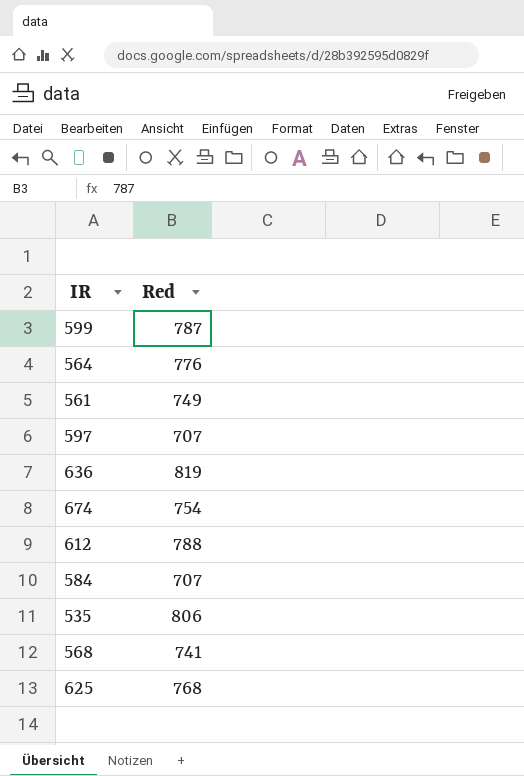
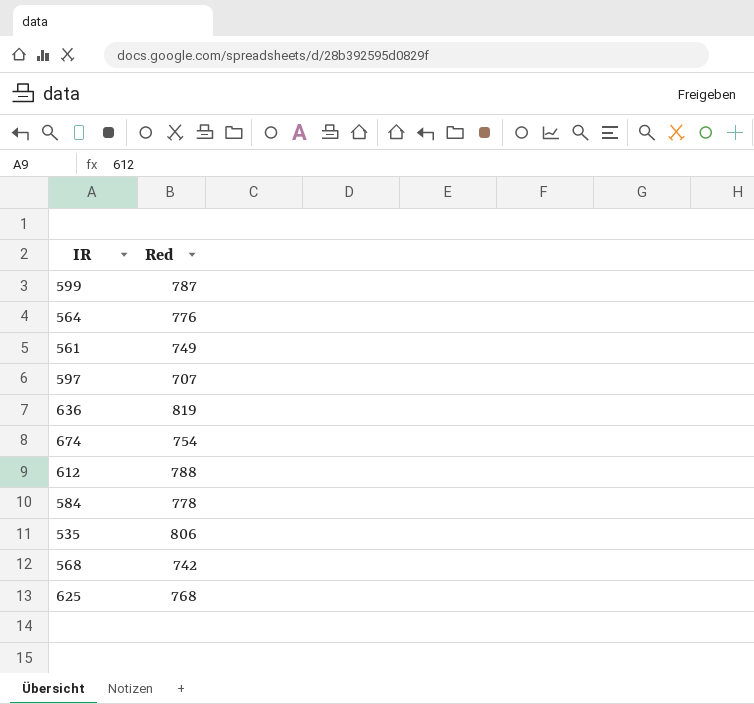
584 | Red: 707 -> 778
568 | Red: 741 -> 742

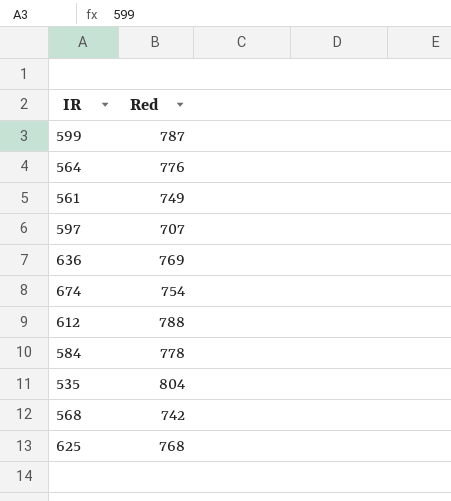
636 | Red: 819 -> 769
535 | Red: 806 -> 804

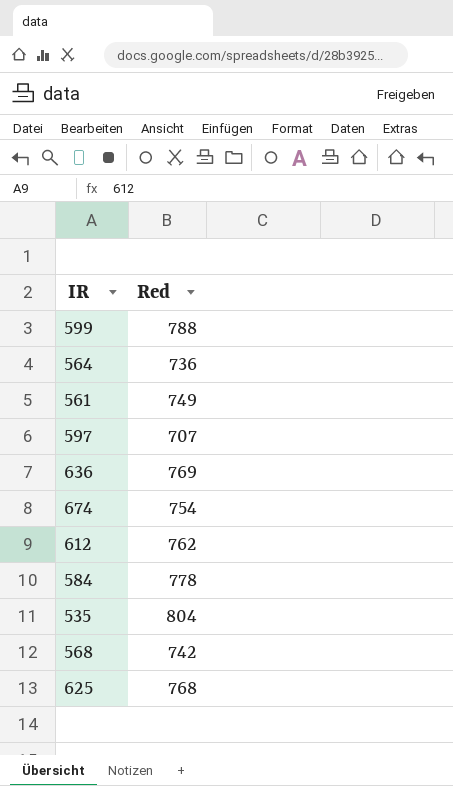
599 | Red: 787 -> 788
564 | Red: 776 -> 736
612 | Red: 788 -> 762

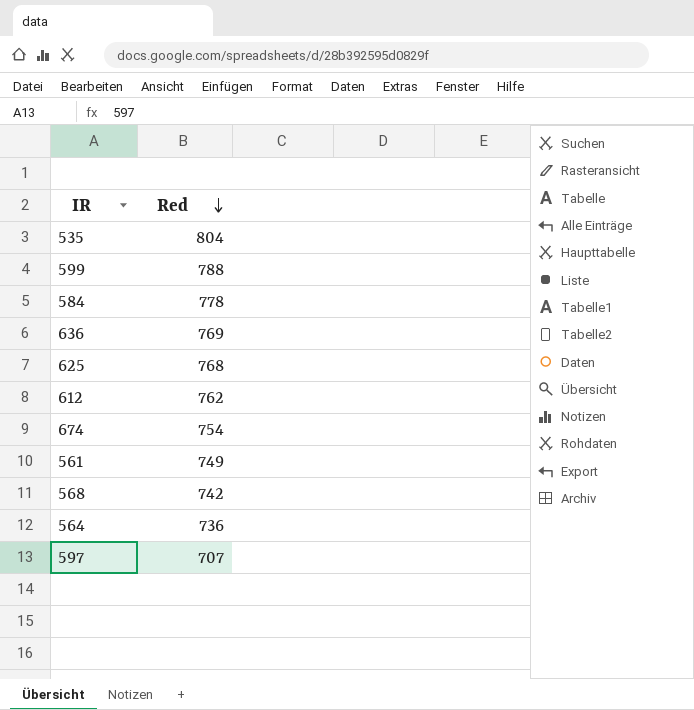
row order: none -> Red descending

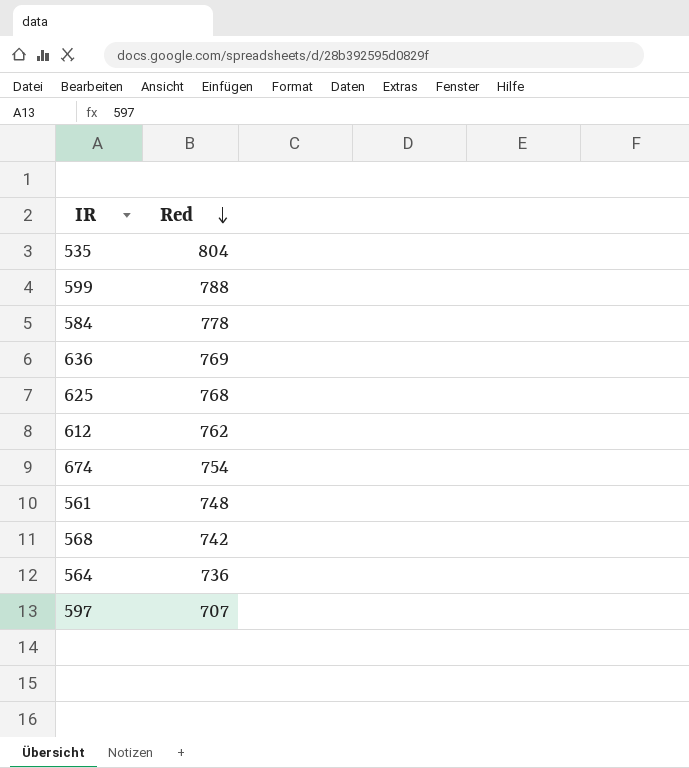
561 | Red: 749 -> 748

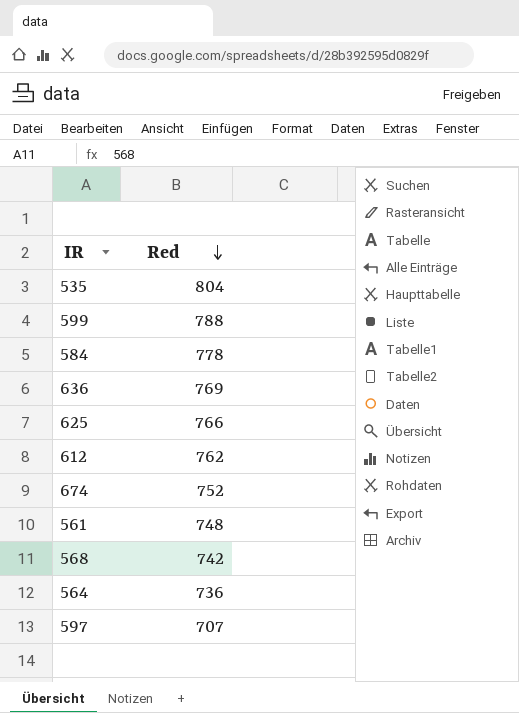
625 | Red: 768 -> 766
674 | Red: 754 -> 752

